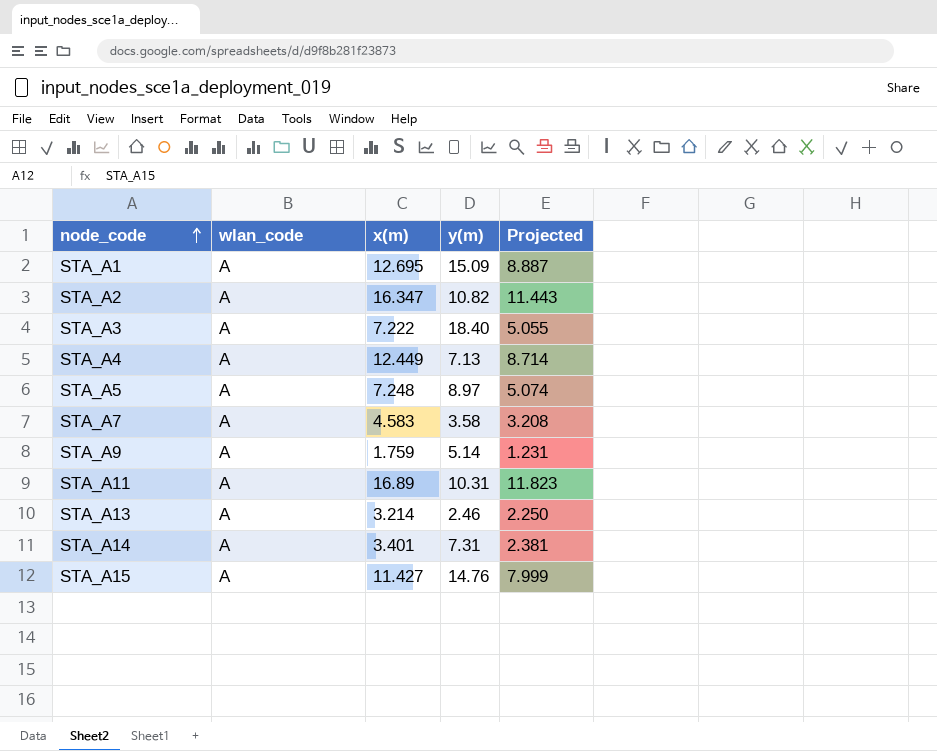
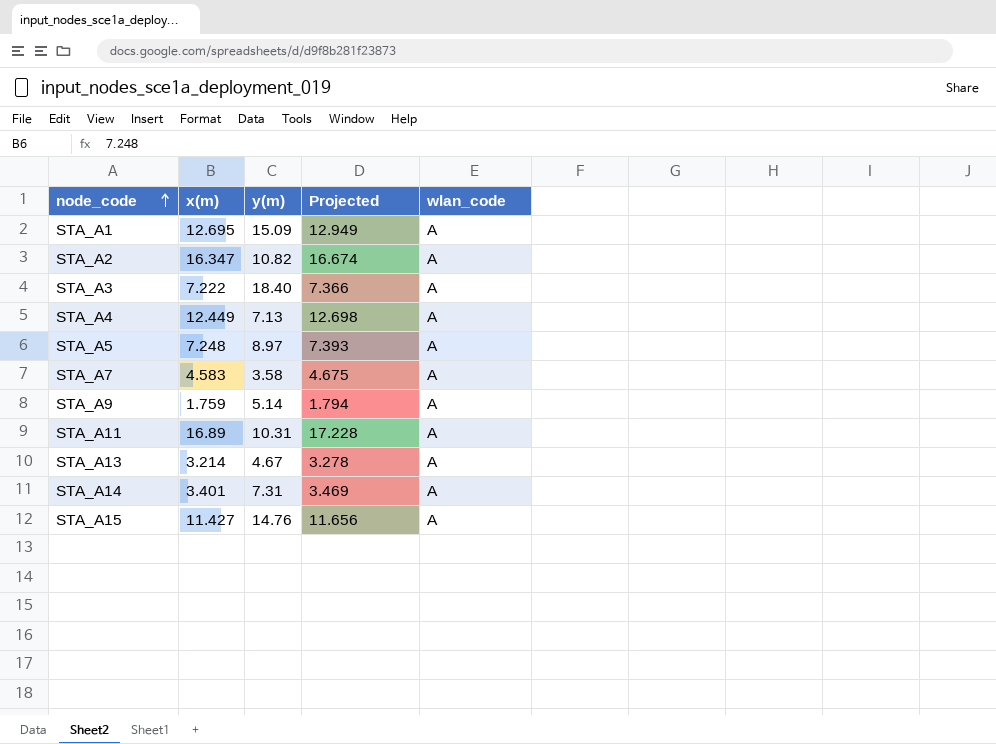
column Projected | formula: [x(m)] * 0.7 -> [x(m)] * 1.02
column wlan_code | position: 2 -> 5
STA_A13 | y(m): 2.46 -> 4.67

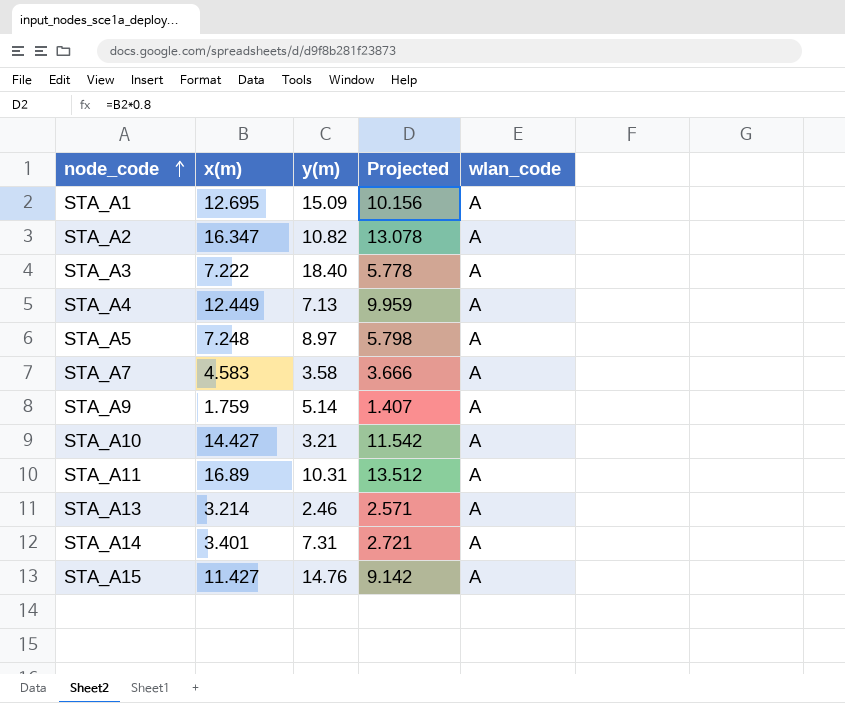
column Projected | formula: [x(m)] * 1.02 -> [x(m)] * 0.8
row STA_A10: none -> 14.427 | 3.21 | 11.542 | A
STA_A13 | y(m): 4.67 -> 2.46

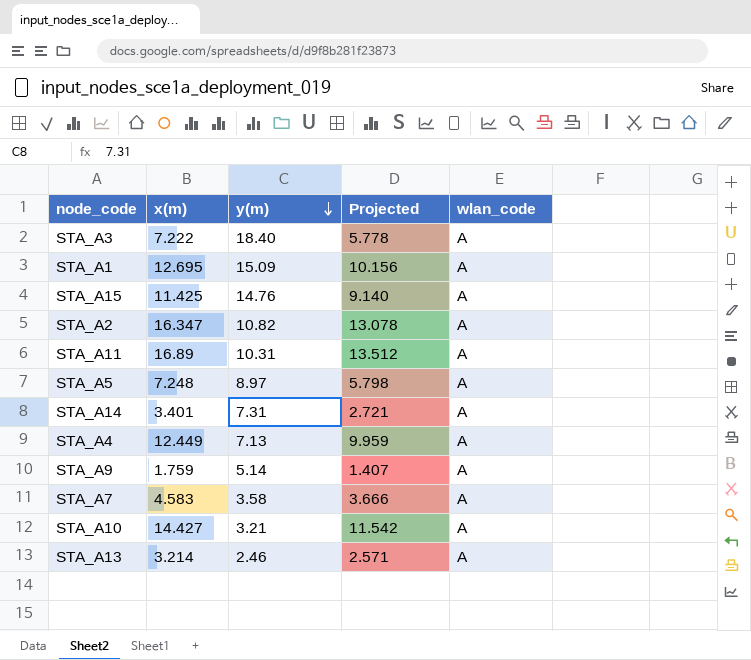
row order: node_code ascending -> y(m) descending
STA_A15 | x(m): 11.427 -> 11.425
STA_A15 | Projected: 9.142 -> 9.140

